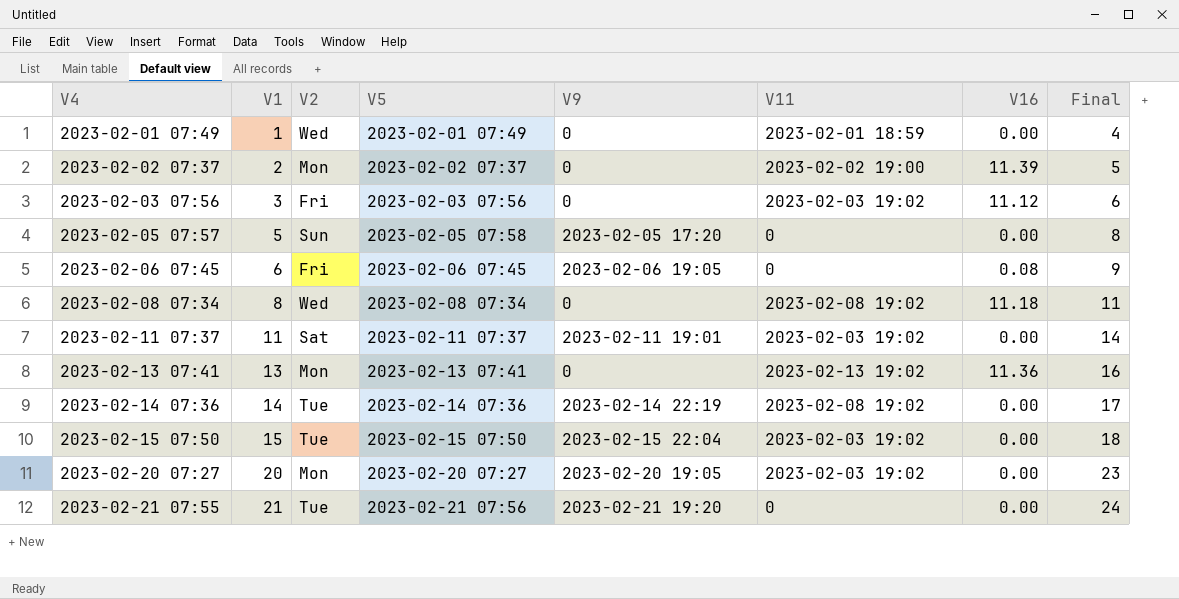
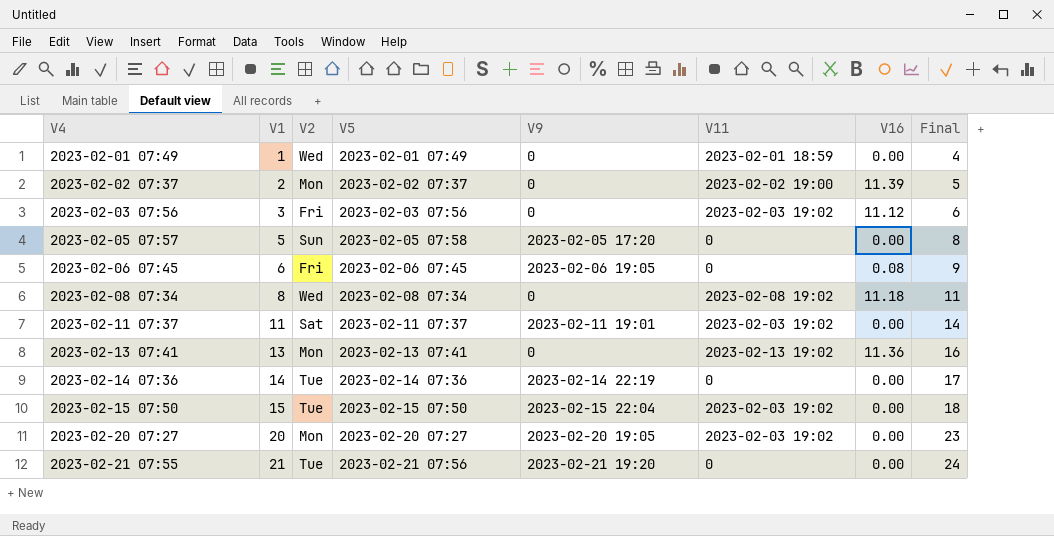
2023-02-14 07:36 | V11: 2023-02-08 19:02 -> 0

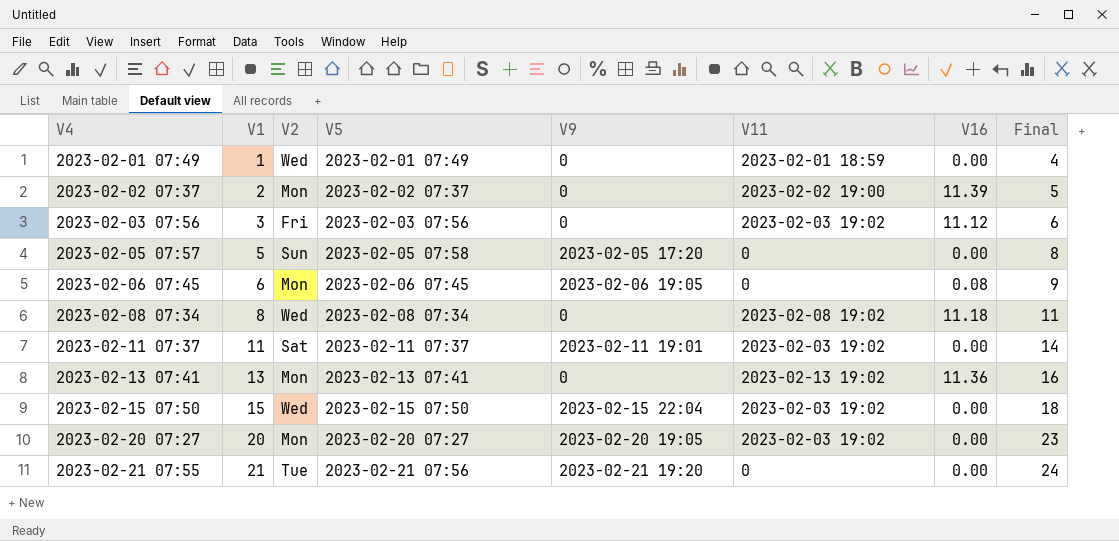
row 2023-02-14 07:36: 14 | Tue | 2023-02-14 07:36 | 2023-02-14 22:19 | 0 | 0.00 | 17 -> none
2023-02-06 07:45 | V2: Fri -> Mon
2023-02-15 07:50 | V2: Tue -> Wed

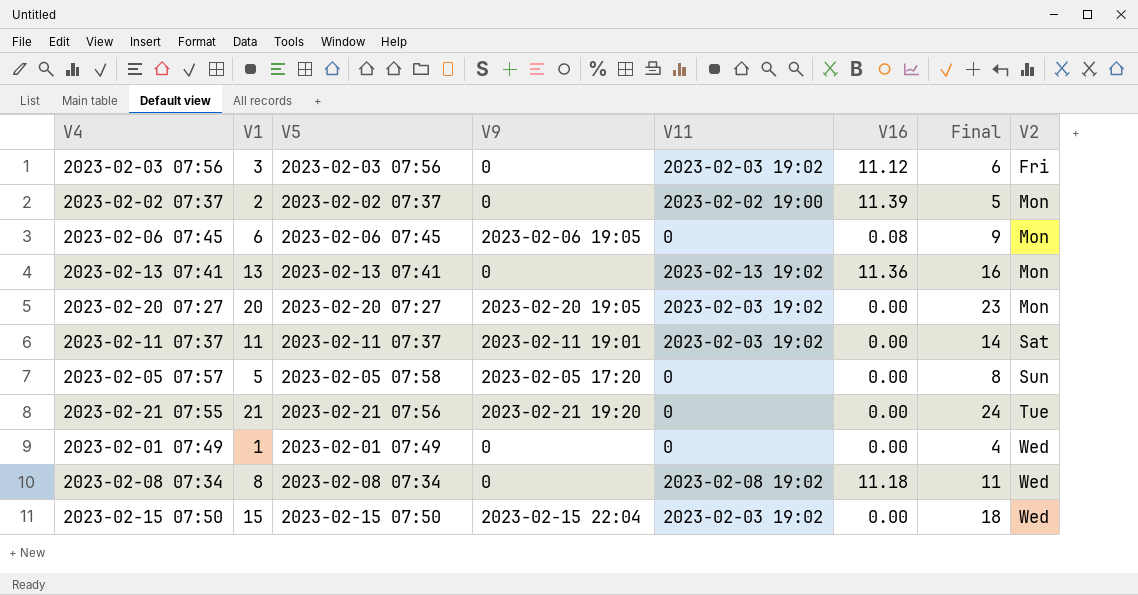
row order: V4 ascending -> V2 ascending
column V2 | position: 3 -> 8
2023-02-01 07:49 | V11: 2023-02-01 18:59 -> 0

